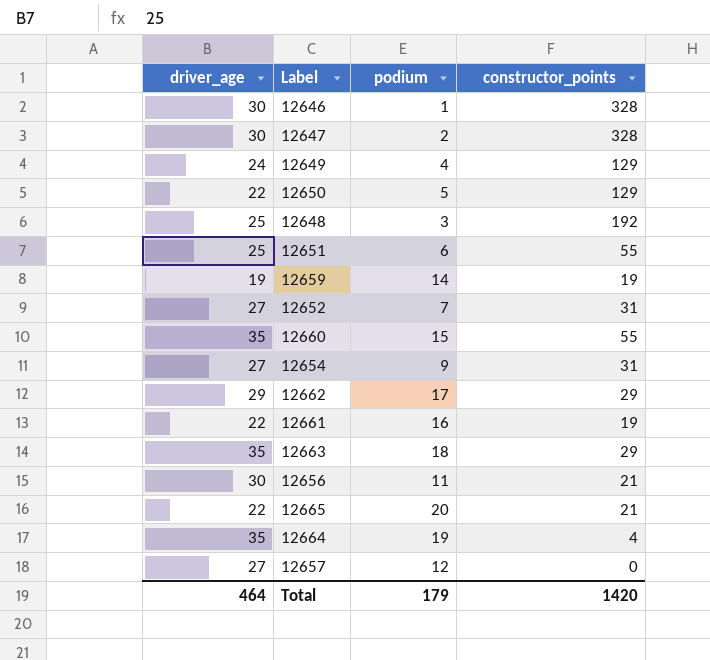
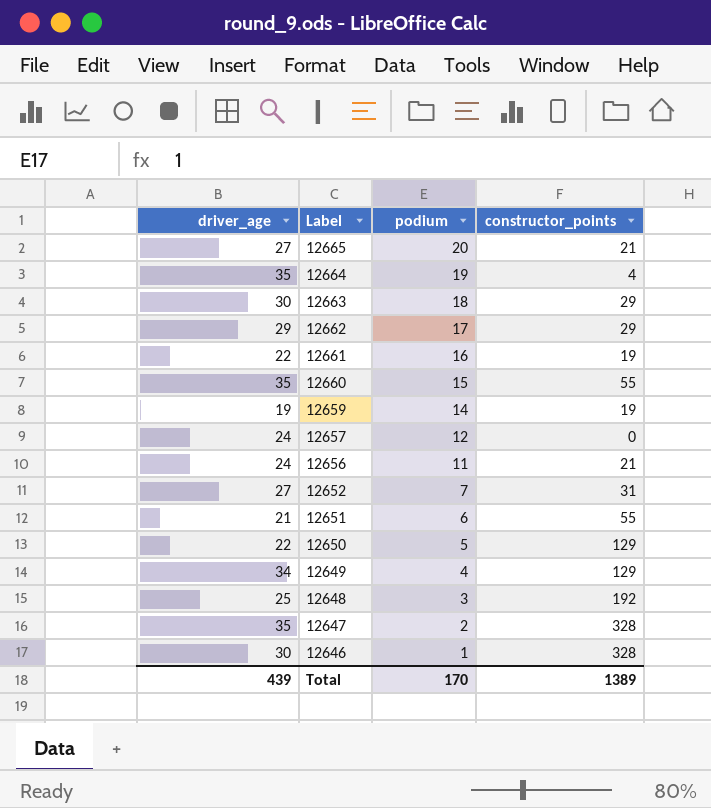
row order: none -> Label descending
row 12654: 27 | 9 | 31 -> none
12665 | driver_age: 22 -> 27
12663 | driver_age: 35 -> 30
12657 | driver_age: 27 -> 24
12656 | driver_age: 30 -> 24
12651 | driver_age: 25 -> 21
12649 | driver_age: 24 -> 34
12647 | driver_age: 30 -> 35
Total | driver_age: 464 -> 439
Total | podium: 179 -> 170
Total | constructor_points: 1420 -> 1389

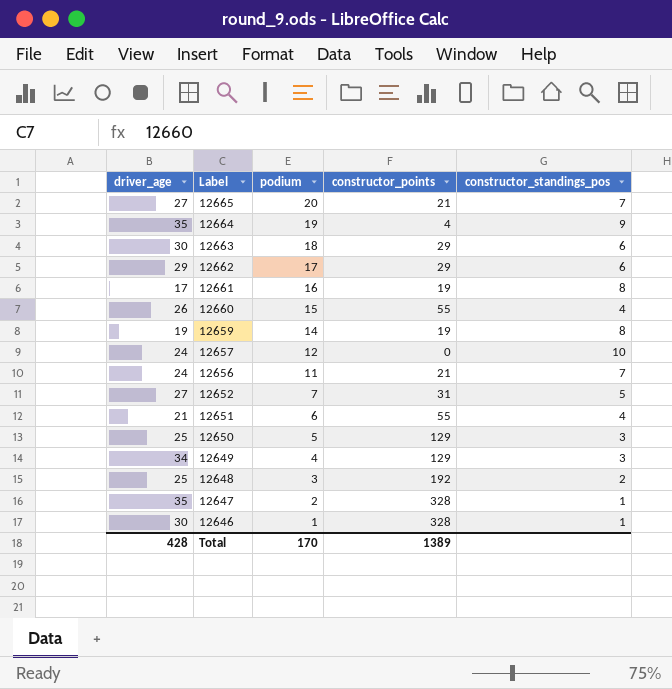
column constructor_standings_pos | position: none -> 5
12661 | driver_age: 22 -> 17
12660 | driver_age: 35 -> 26
12650 | driver_age: 22 -> 25
Total | driver_age: 439 -> 428

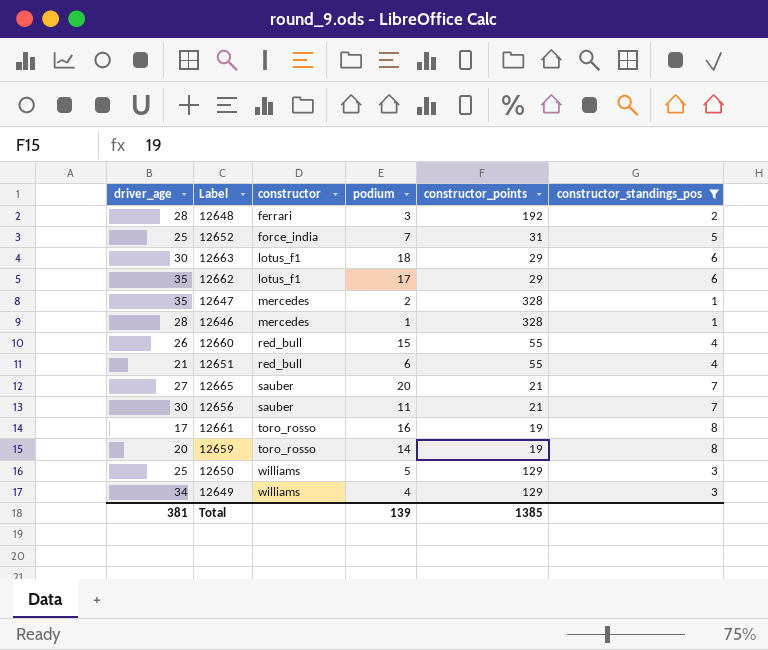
filter: none -> constructor_standings_pos <= 8
row order: Label descending -> constructor ascending
column constructor | position: none -> 3
12648 | driver_age: 25 -> 28
12652 | driver_age: 27 -> 25
12662 | driver_age: 29 -> 35
12646 | driver_age: 30 -> 28
12656 | driver_age: 24 -> 30
12659 | driver_age: 19 -> 20
Total | driver_age: 428 -> 381
Total | podium: 170 -> 139
Total | constructor_points: 1389 -> 1385

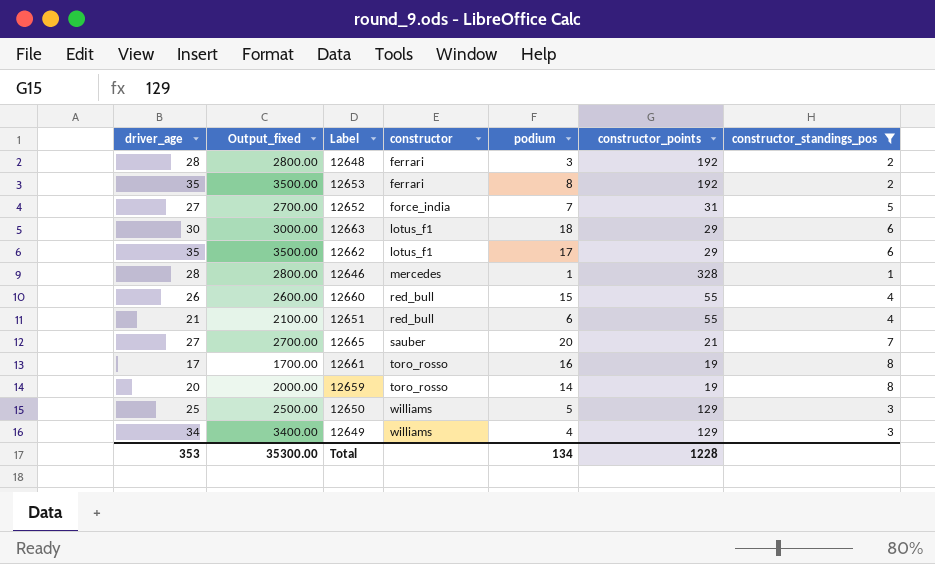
column Output_fixed | formula: none -> [driver_age] * 100
row 12647: 35 | mercedes | 2 | 328 | 1 -> none
row 12656: 30 | sauber | 11 | 21 | 7 -> none
row 12653: none -> 35 | 3500.00 | ferrari | 8 | 192 | 2
12652 | driver_age: 25 -> 27
Total | driver_age: 381 -> 353
Total | podium: 139 -> 134
Total | constructor_points: 1385 -> 1228

